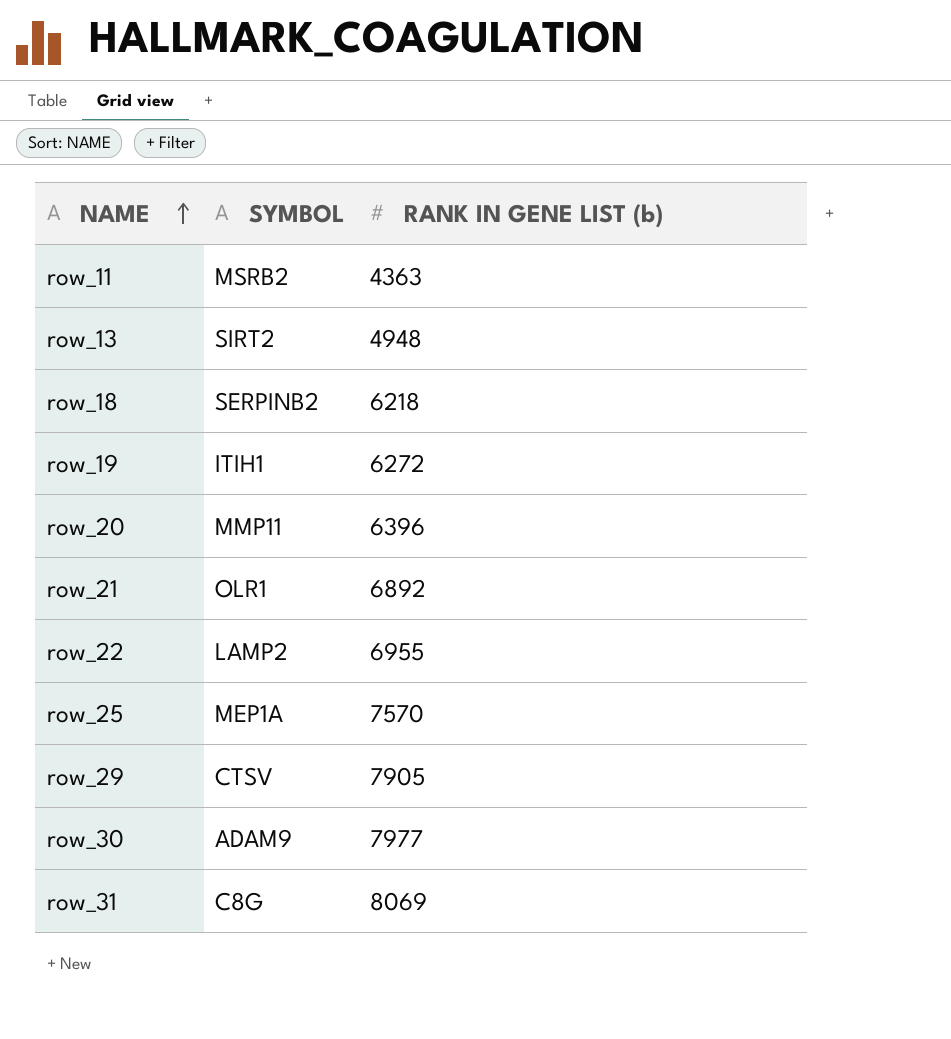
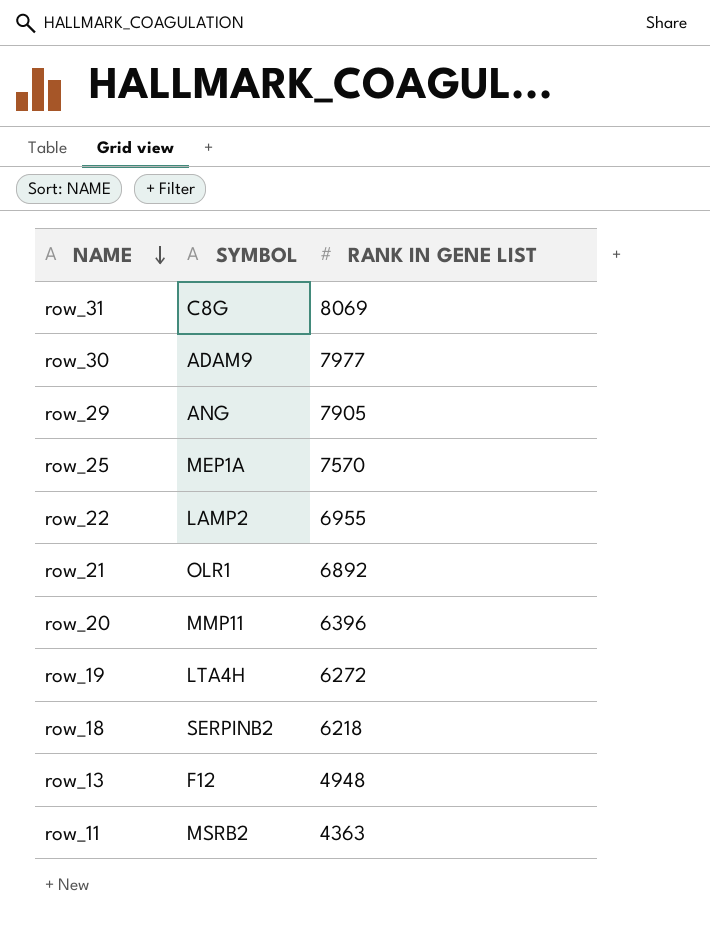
row order: NAME ascending -> NAME descending
column name: RANK IN GENE LIST (b) -> RANK IN GENE LIST
row_29 | SYMBOL: CTSV -> ANG
row_19 | SYMBOL: ITIH1 -> LTA4H
row_13 | SYMBOL: SIRT2 -> F12

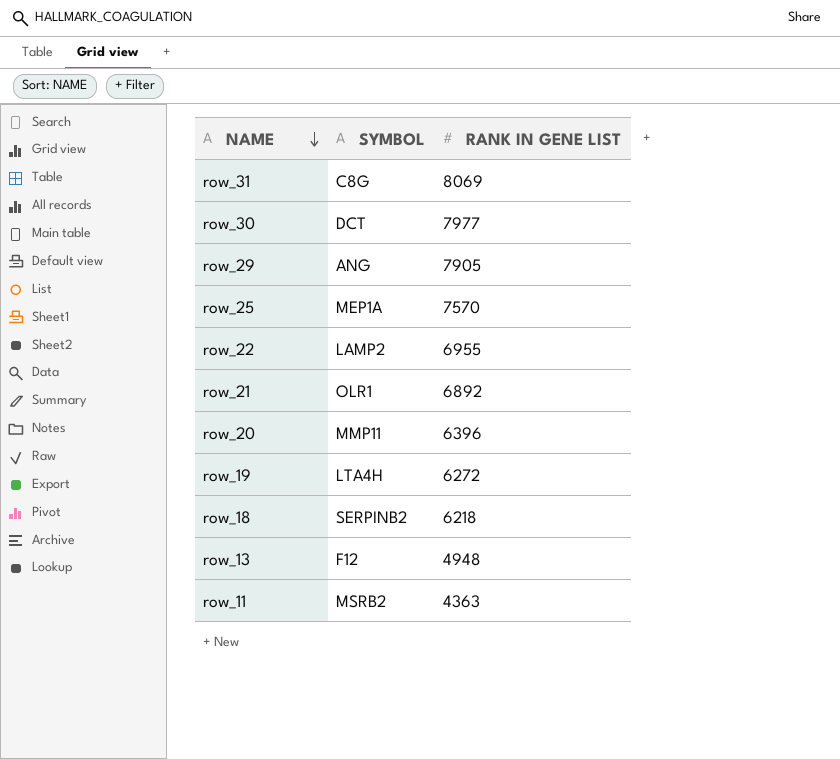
row_30 | SYMBOL: ADAM9 -> DCT

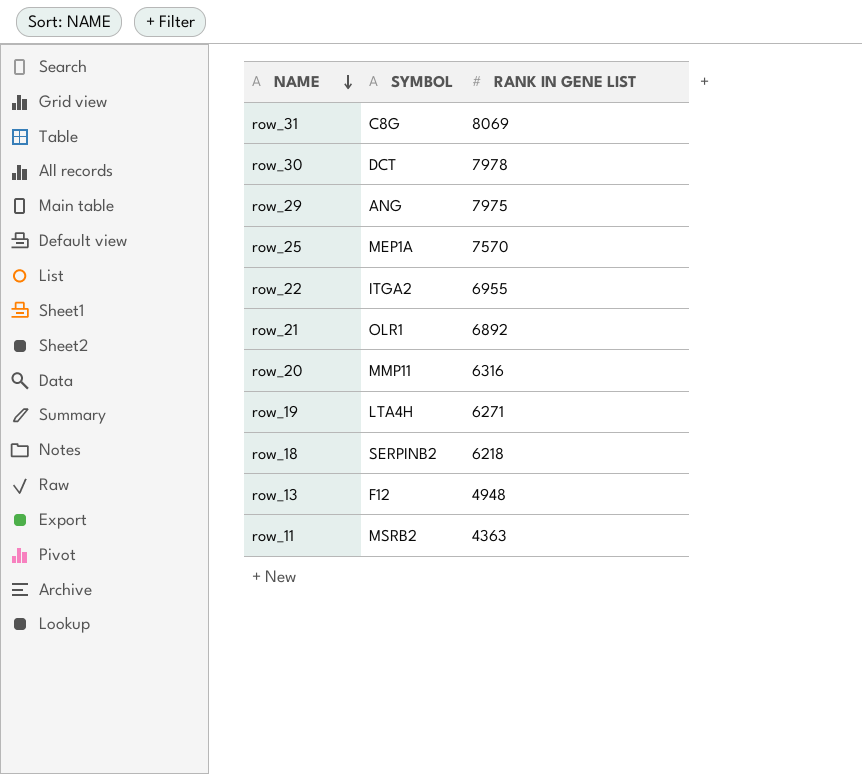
row_30 | RANK IN GENE LIST: 7977 -> 7978
row_29 | RANK IN GENE LIST: 7905 -> 7975
row_22 | SYMBOL: LAMP2 -> ITGA2
row_20 | RANK IN GENE LIST: 6396 -> 6316
row_19 | RANK IN GENE LIST: 6272 -> 6271

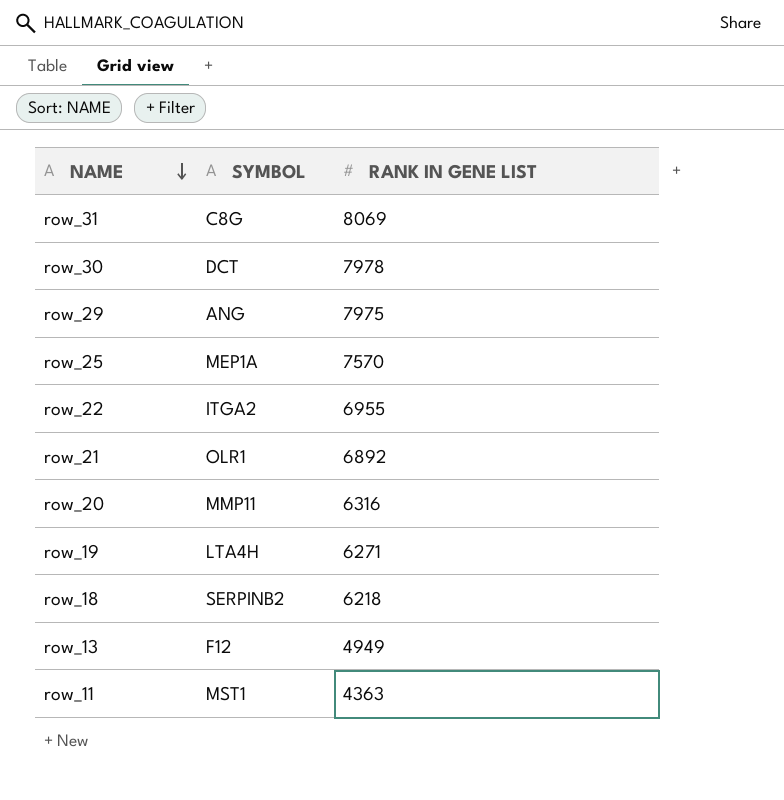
row_13 | RANK IN GENE LIST: 4948 -> 4949
row_11 | SYMBOL: MSRB2 -> MST1

